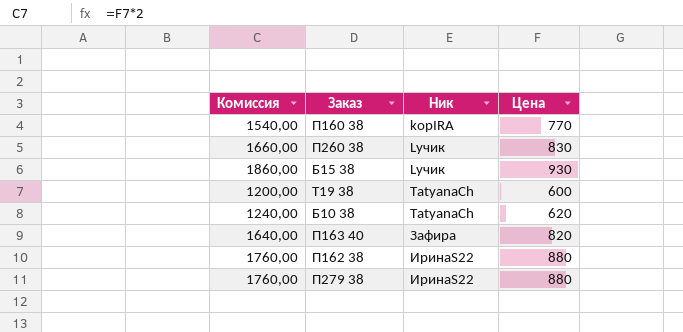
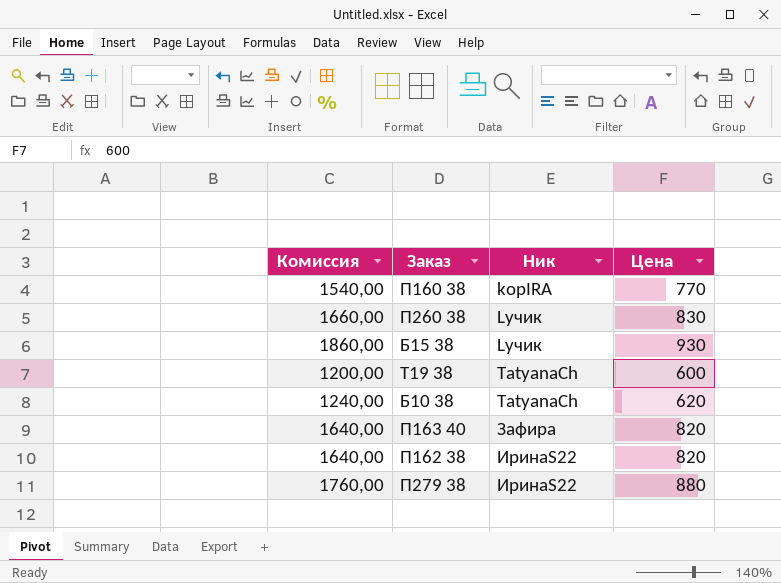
П162 38 | Комиссия: 1760,00 -> 1640,00
П162 38 | Цена: 880 -> 820

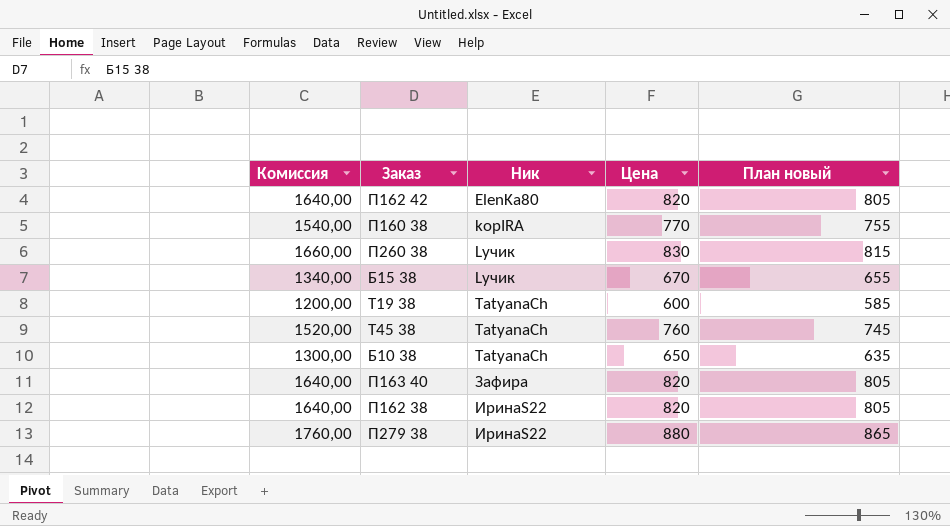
column План новый | formula: none -> [Цена] - 15
row П162 42: none -> 1640,00 | ElenKa80 | 820 | 805
Б15 38 | Комиссия: 1860,00 -> 1340,00
Б15 38 | Цена: 930 -> 670
row Т45 38: none -> 1520,00 | TatyanaCh | 760 | 745
Б10 38 | Комиссия: 1240,00 -> 1300,00
Б10 38 | Цена: 620 -> 650

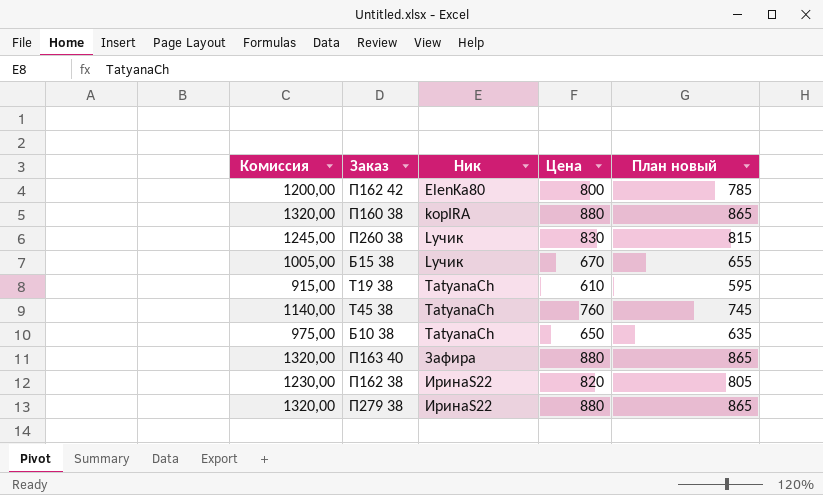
column Комиссия | formula: [Цена] * 2 -> [Цена] * 1,5
П162 42 | Цена: 820 -> 800
П162 42 | План новый: 805 -> 785
П160 38 | Цена: 770 -> 880
П160 38 | План новый: 755 -> 865
Т19 38 | Цена: 600 -> 610
Т19 38 | План новый: 585 -> 595
П163 40 | Цена: 820 -> 880
П163 40 | План новый: 805 -> 865

